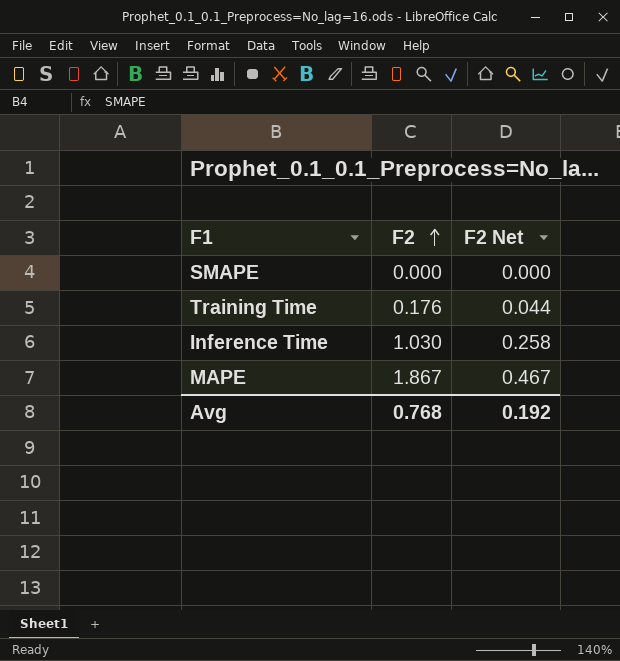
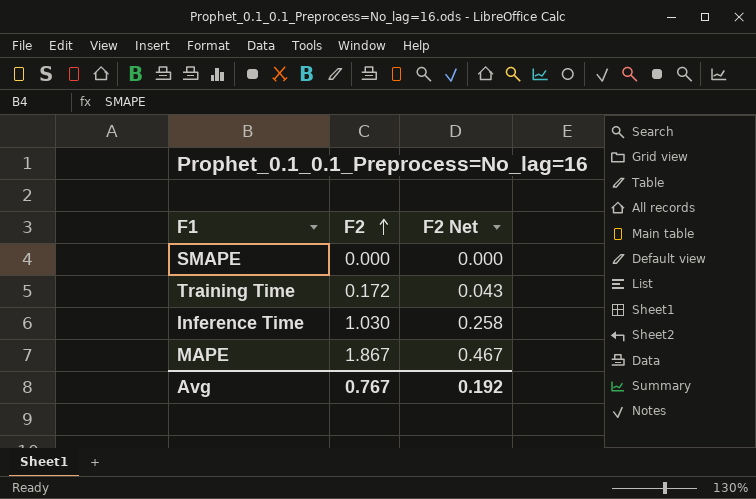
Training Time | F2: 0.176 -> 0.172
Training Time | F2 Net: 0.044 -> 0.043
Avg | F2: 0.768 -> 0.767

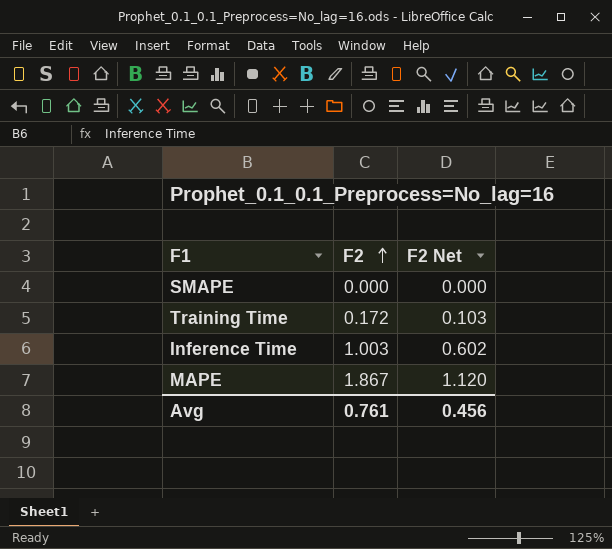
column F2 Net | formula: [F2] * 0.25 -> [F2] * 0.6
Inference Time | F2: 1.030 -> 1.003
Avg | F2: 0.767 -> 0.761
Avg | F2 Net: 0.192 -> 0.456

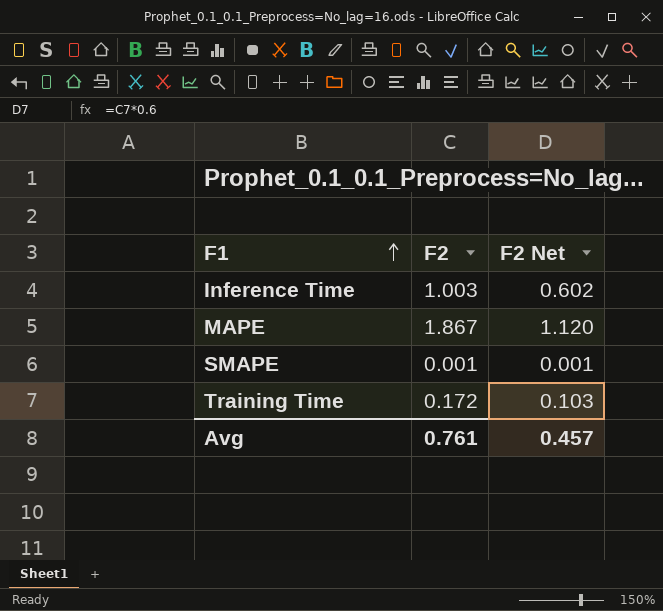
row order: F2 ascending -> F1 ascending
SMAPE | F2: 0.000 -> 0.001
SMAPE | F2 Net: 0.000 -> 0.001
Avg | F2 Net: 0.456 -> 0.457

